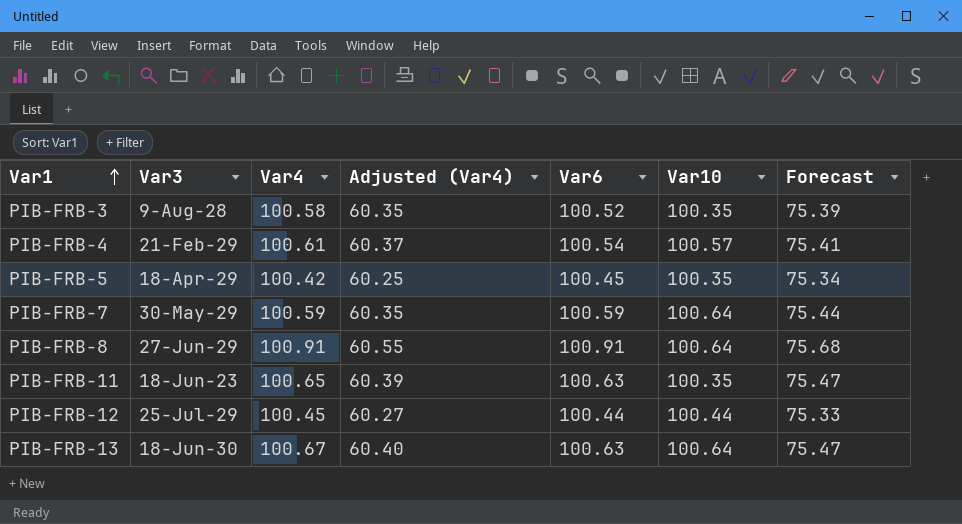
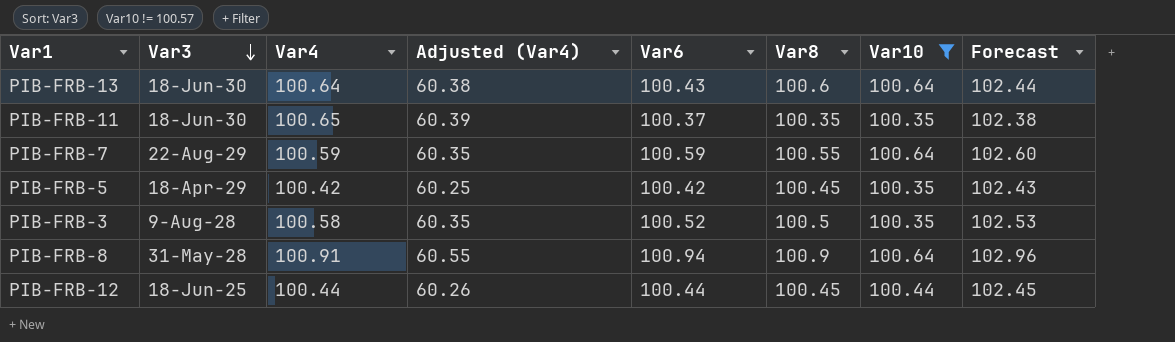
filter: none -> Var10 != 100.57
row order: Var1 ascending -> Var3 descending
column Var8 | position: none -> 6
column Forecast | formula: [Var6] * 0.75 -> [Var6] * 1.02
PIB-FRB-13 | Var4: 100.67 -> 100.64
PIB-FRB-13 | Adjusted (Var4): 60.40 -> 60.38
PIB-FRB-13 | Var6: 100.63 -> 100.43
PIB-FRB-11 | Var3: 18-Jun-23 -> 18-Jun-30
PIB-FRB-11 | Var6: 100.63 -> 100.37
PIB-FRB-7 | Var3: 30-May-29 -> 22-Aug-29
PIB-FRB-5 | Var6: 100.45 -> 100.42
PIB-FRB-8 | Var3: 27-Jun-29 -> 31-May-28
PIB-FRB-8 | Var6: 100.91 -> 100.94
PIB-FRB-12 | Var3: 25-Jul-29 -> 18-Jun-25
PIB-FRB-12 | Var4: 100.45 -> 100.44
PIB-FRB-12 | Adjusted (Var4): 60.27 -> 60.26

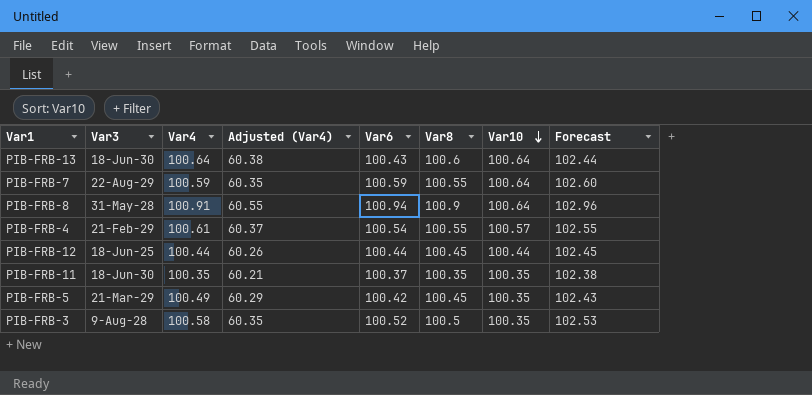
filter: Var10 != 100.57 -> none
row order: Var3 descending -> Var10 descending
PIB-FRB-11 | Var4: 100.65 -> 100.35
PIB-FRB-11 | Adjusted (Var4): 60.39 -> 60.21
PIB-FRB-5 | Var3: 18-Apr-29 -> 21-Mar-29
PIB-FRB-5 | Var4: 100.42 -> 100.49
PIB-FRB-5 | Adjusted (Var4): 60.25 -> 60.29

